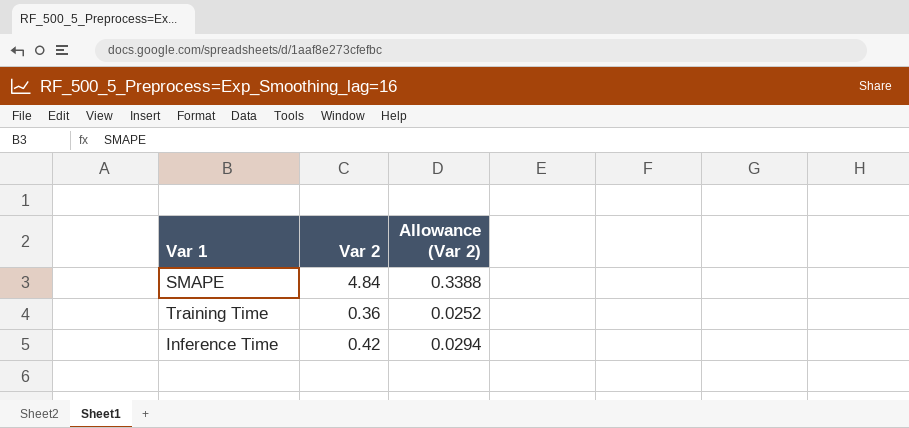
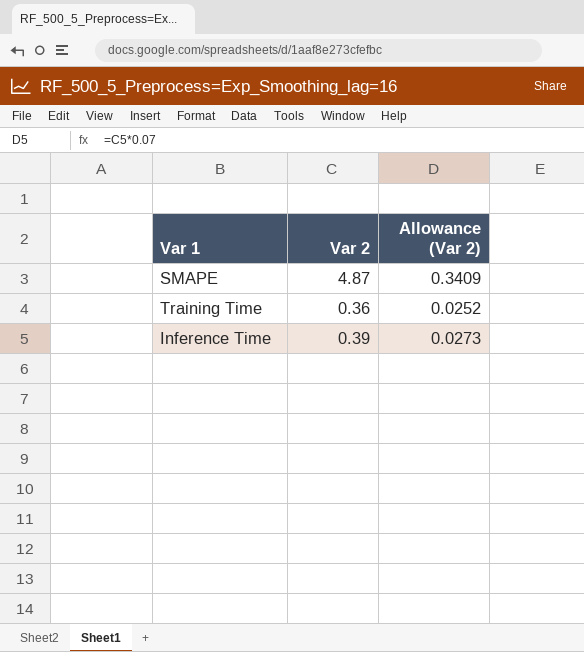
SMAPE | Var 2: 4.84 -> 4.87
SMAPE | Allowance (Var 2): 0.3388 -> 0.3409
Inference Time | Var 2: 0.42 -> 0.39
Inference Time | Allowance (Var 2): 0.0294 -> 0.0273

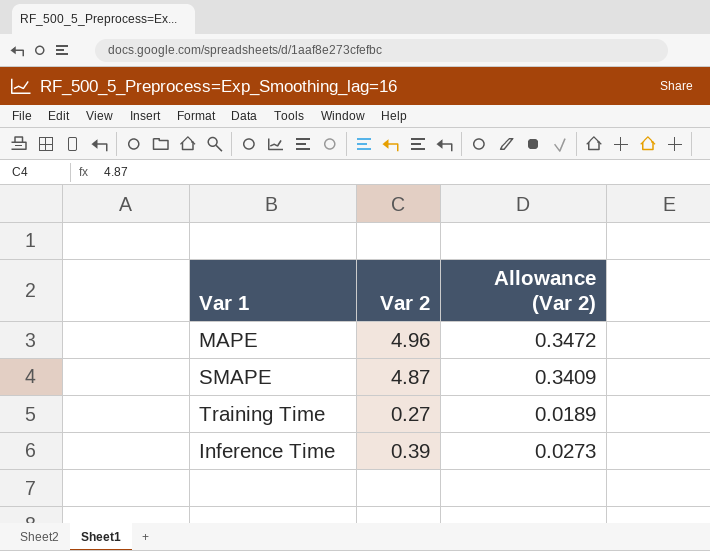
row MAPE: none -> 4.96 | 0.3472
Training Time | Var 2: 0.36 -> 0.27
Training Time | Allowance (Var 2): 0.0252 -> 0.0189

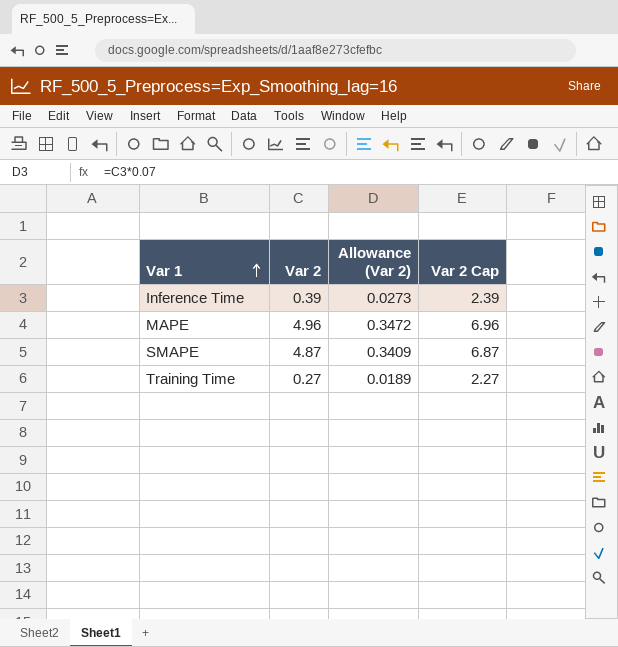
row order: none -> Var 1 ascending
column Var 2 Cap | formula: none -> [Var 2] + 2

